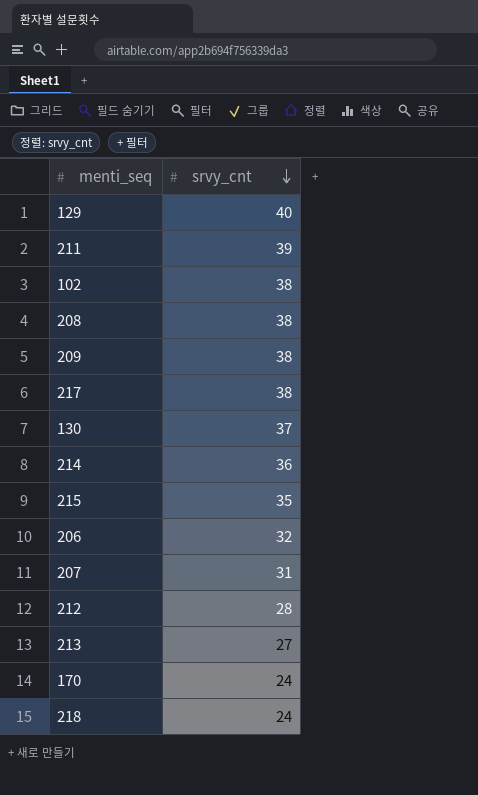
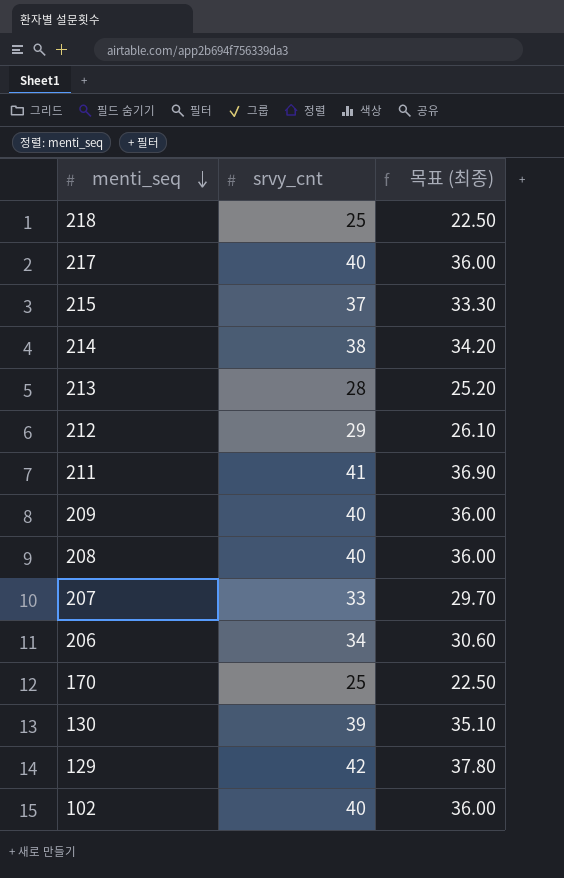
row order: srvy_cnt descending -> menti_seq descending
column 목표 (최종) | formula: none -> [srvy_cnt] * 0.9
218 | srvy_cnt: 24 -> 25
217 | srvy_cnt: 38 -> 40
215 | srvy_cnt: 35 -> 37
214 | srvy_cnt: 36 -> 38
213 | srvy_cnt: 27 -> 28
212 | srvy_cnt: 28 -> 29
211 | srvy_cnt: 39 -> 41
209 | srvy_cnt: 38 -> 40
208 | srvy_cnt: 38 -> 40
207 | srvy_cnt: 31 -> 33
206 | srvy_cnt: 32 -> 34
170 | srvy_cnt: 24 -> 25
130 | srvy_cnt: 37 -> 39
129 | srvy_cnt: 40 -> 42
102 | srvy_cnt: 38 -> 40

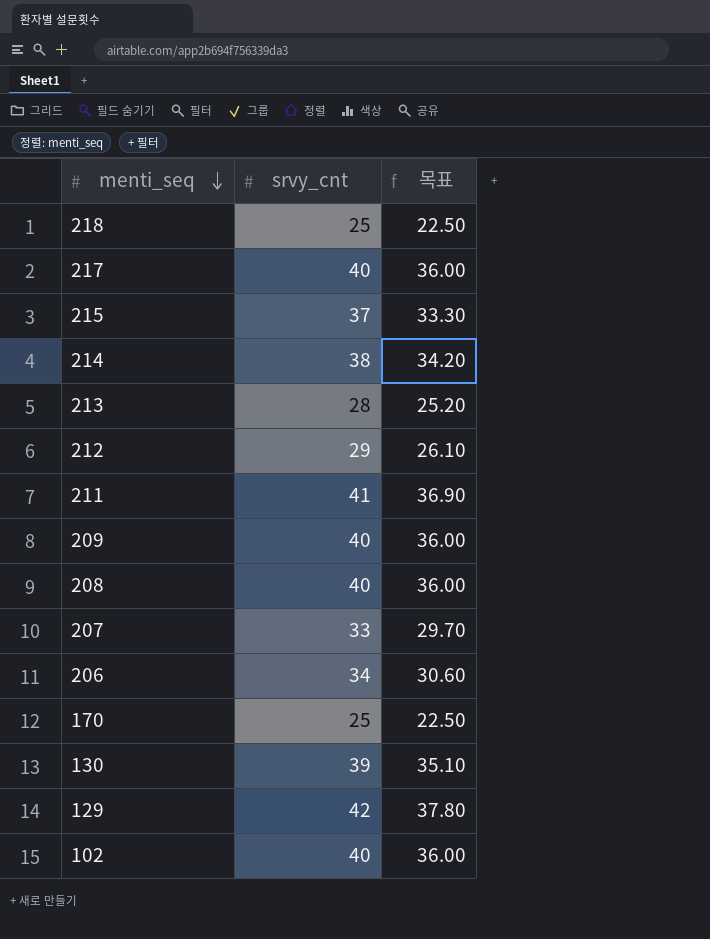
column name: 목표 (최종) -> 목표

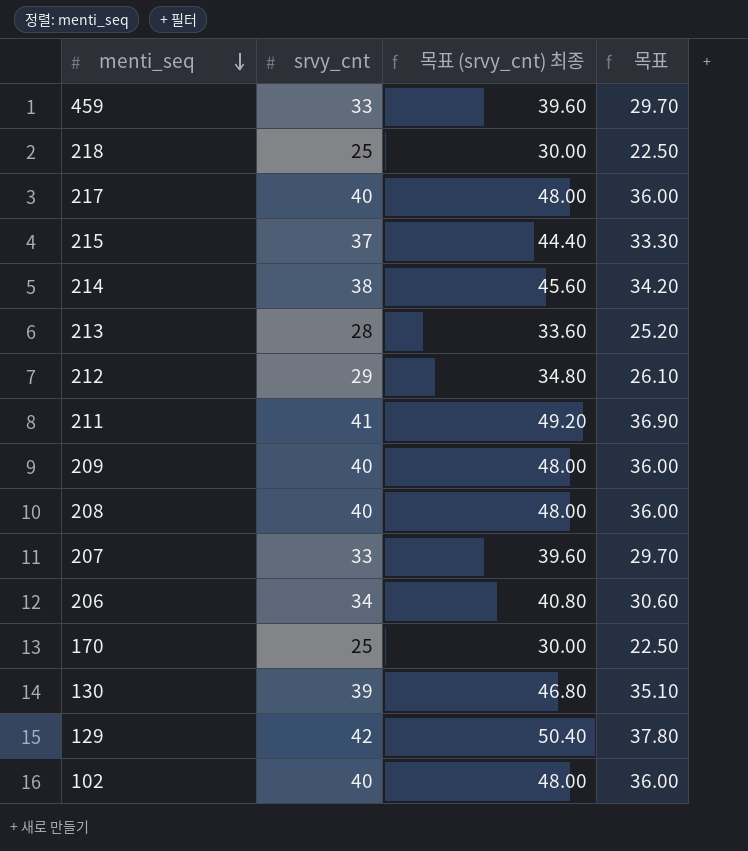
column 목표 (srvy_cnt) 최종 | formula: none -> [srvy_cnt] * 1.2
row 459: none -> 33 | 39.60 | 29.70

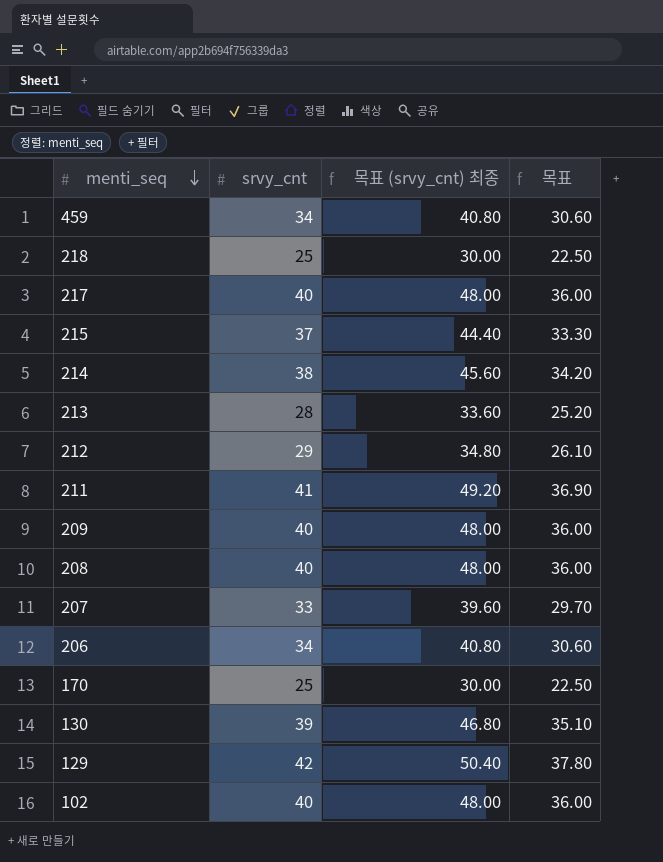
459 | srvy_cnt: 33 -> 34
459 | 목표 (srvy_cnt) 최종: 39.60 -> 40.80
459 | 목표: 29.70 -> 30.60

